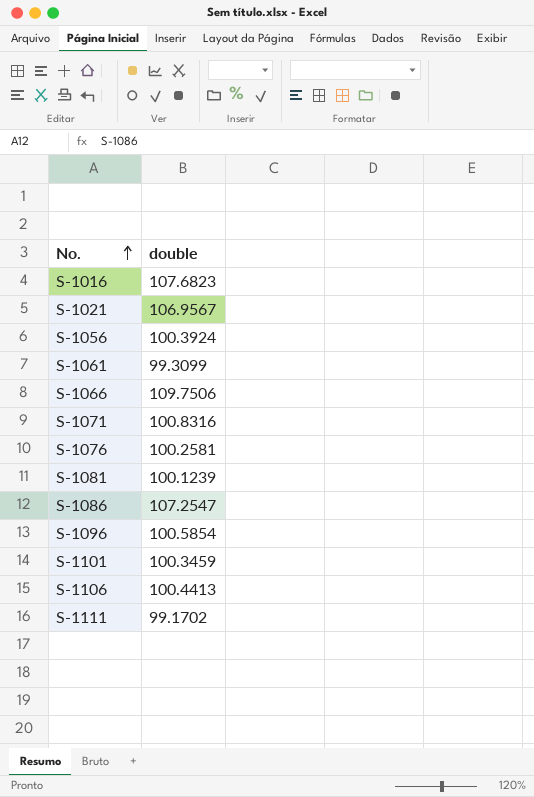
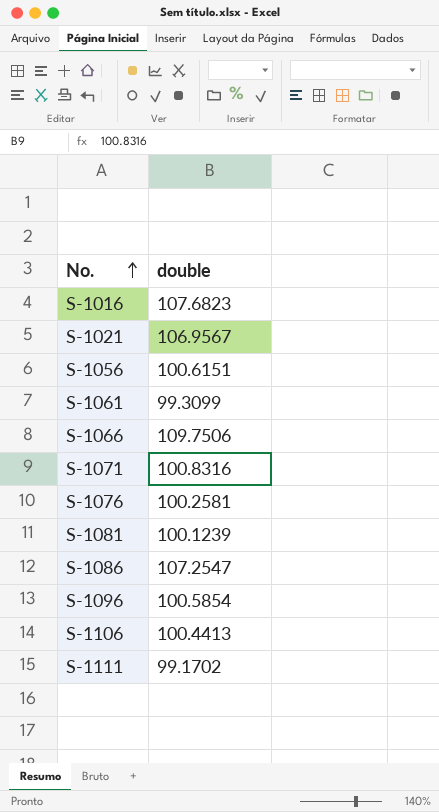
row S-1101: 100.3459 -> none
S-1056 | double: 100.3924 -> 100.6151

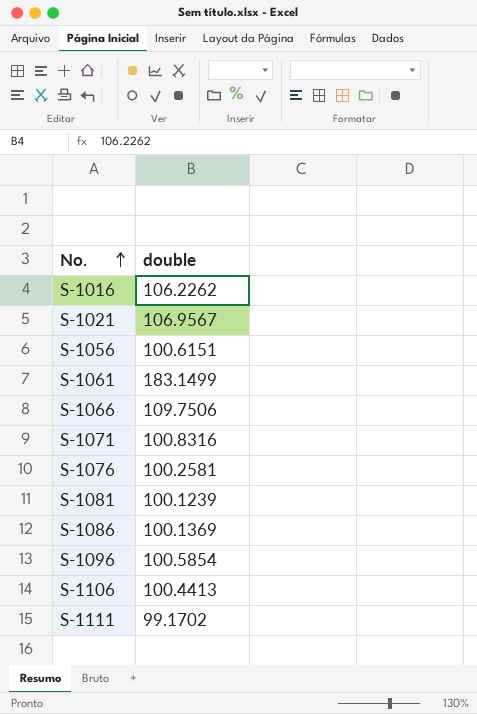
S-1016 | double: 107.6823 -> 106.2262
S-1061 | double: 99.3099 -> 183.1499
S-1086 | double: 107.2547 -> 100.1369

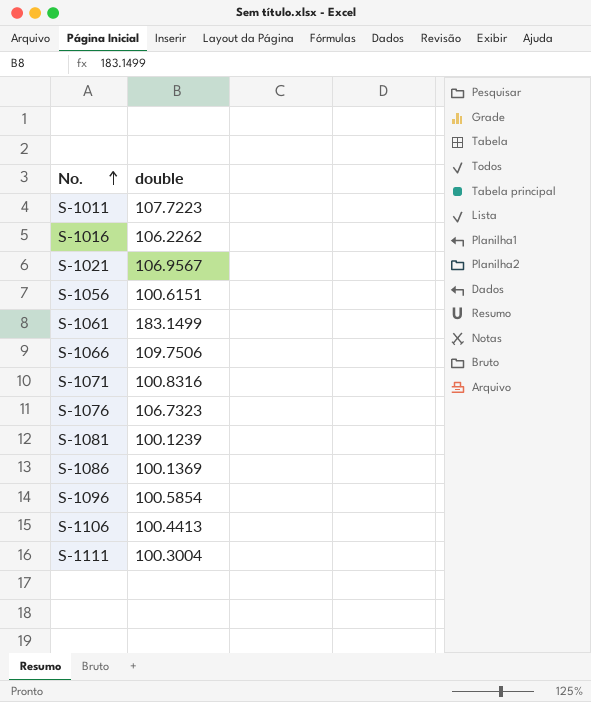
row S-1011: none -> 107.7223
S-1076 | double: 100.2581 -> 106.7323
S-1111 | double: 99.1702 -> 100.3004

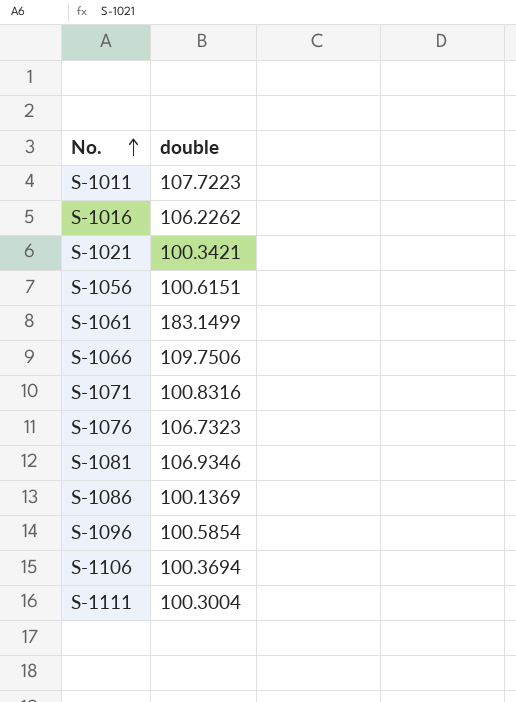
S-1021 | double: 106.9567 -> 100.3421
S-1081 | double: 100.1239 -> 106.9346
S-1106 | double: 100.4413 -> 100.3694

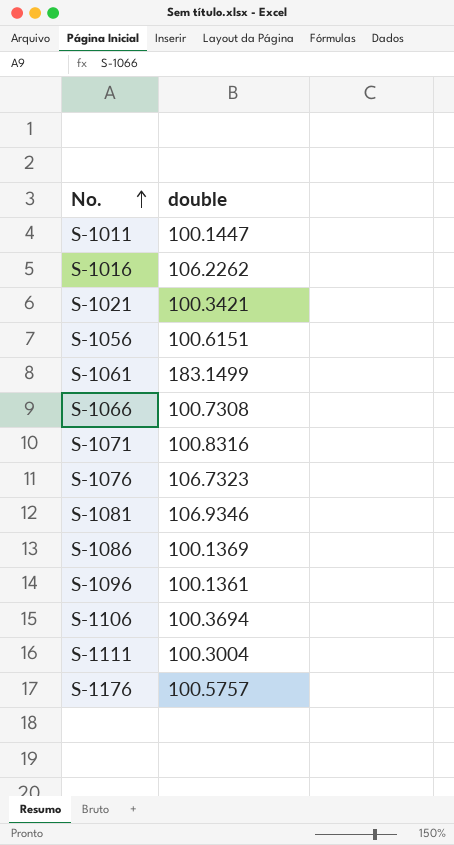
S-1011 | double: 107.7223 -> 100.1447
S-1066 | double: 109.7506 -> 100.7308
S-1096 | double: 100.5854 -> 100.1361
row S-1176: none -> 100.5757

